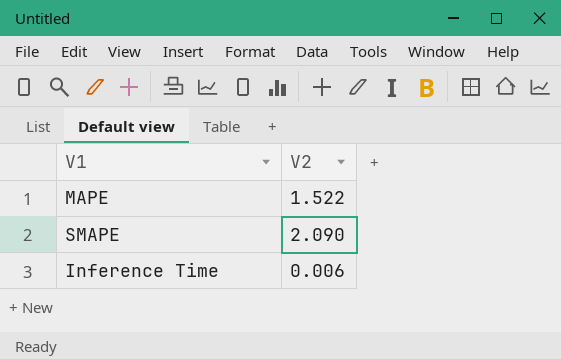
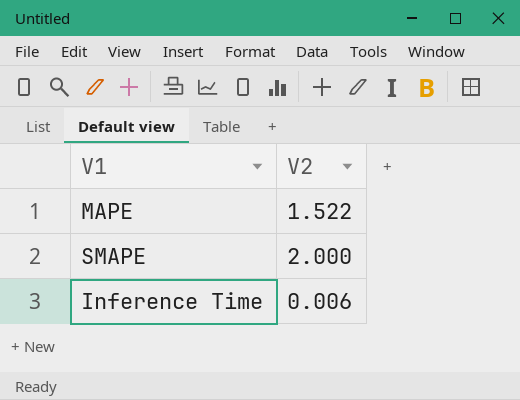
SMAPE | V2: 2.090 -> 2.000

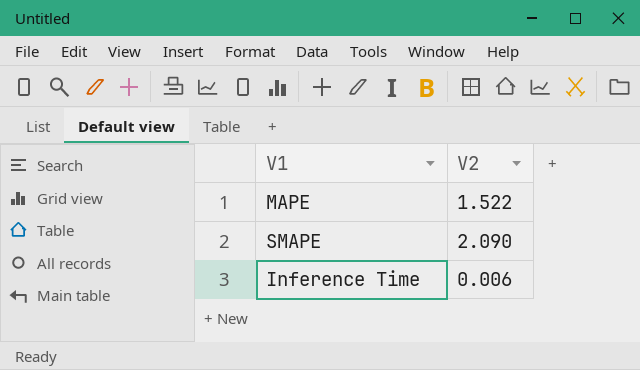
SMAPE | V2: 2.000 -> 2.090

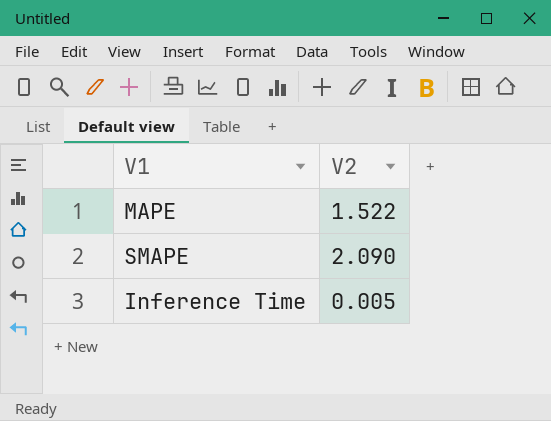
Inference Time | V2: 0.006 -> 0.005

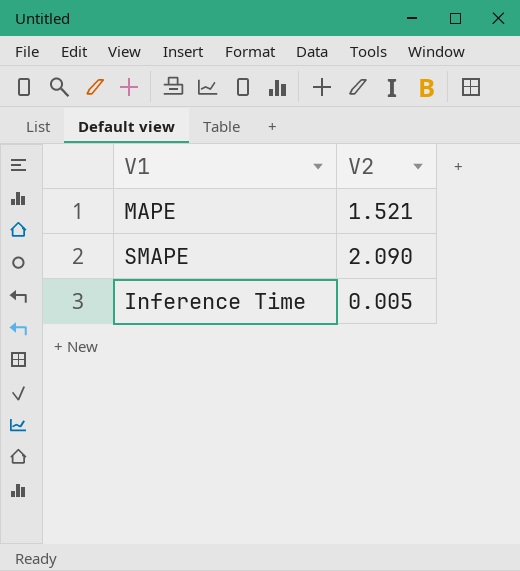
MAPE | V2: 1.522 -> 1.521

